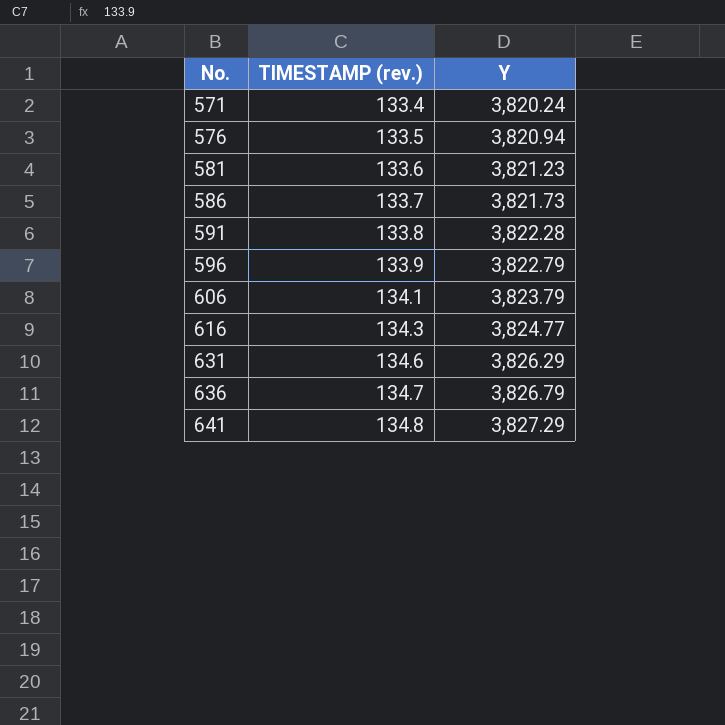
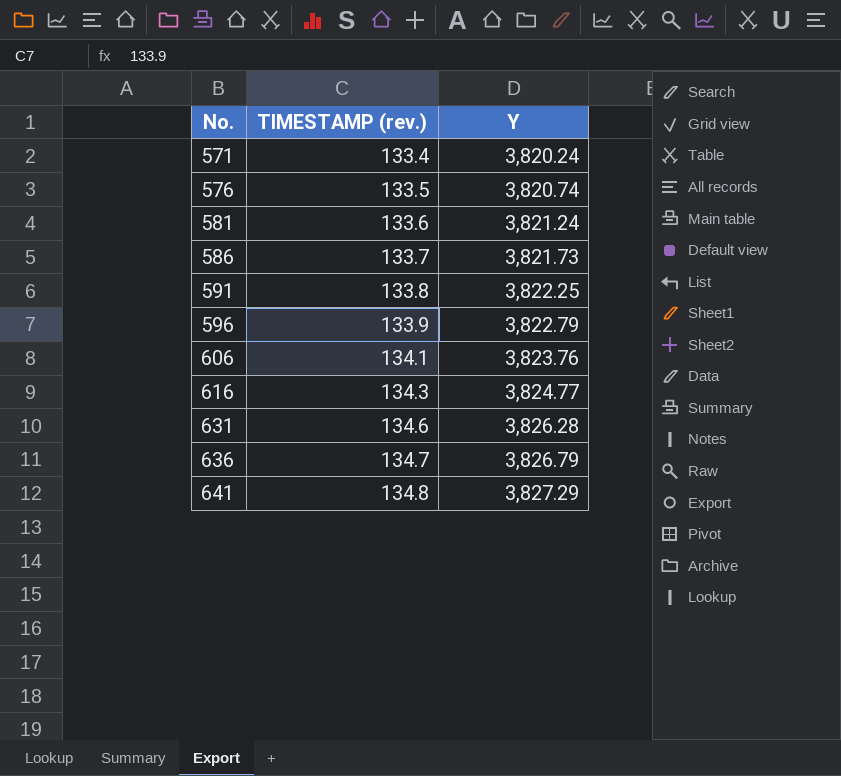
576 | Y: 3,820.94 -> 3,820.74
581 | Y: 3,821.23 -> 3,821.24
591 | Y: 3,822.28 -> 3,822.25
606 | Y: 3,823.79 -> 3,823.76
631 | Y: 3,826.29 -> 3,826.28

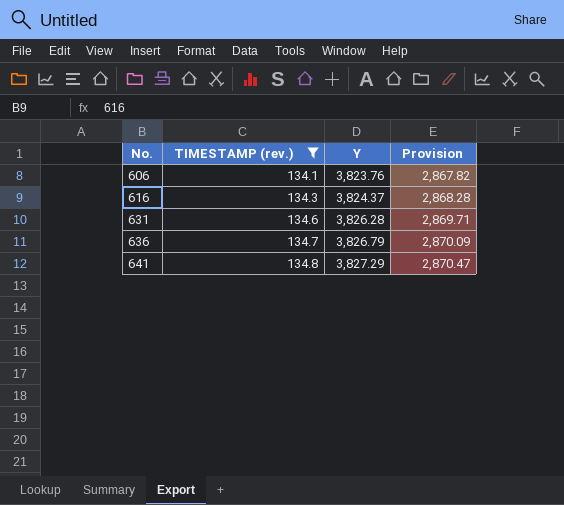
filter: none -> TIMESTAMP (rev.) >= 134.1
column Provision | formula: none -> [Y] * 0.75
616 | Y: 3,824.77 -> 3,824.37

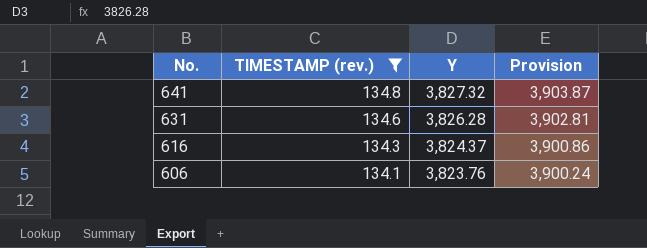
row order: No. ascending -> No. descending
column Provision | formula: [Y] * 0.75 -> [Y] * 1.02
row 636: 134.7 | 3,826.79 | 2,870.09 -> none
641 | Y: 3,827.29 -> 3,827.32

